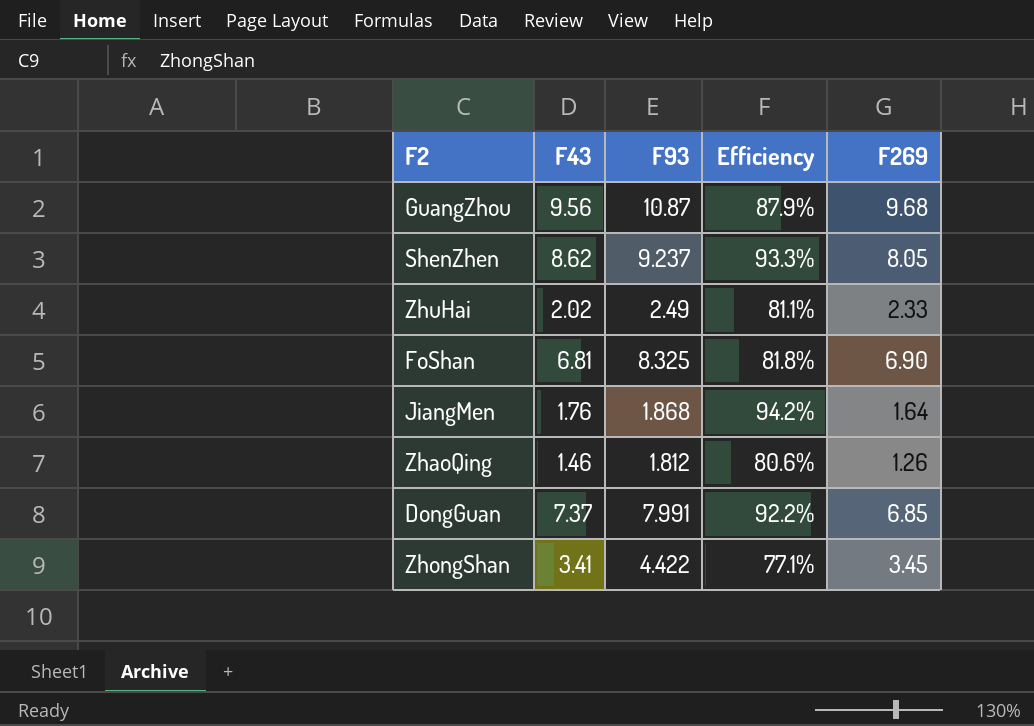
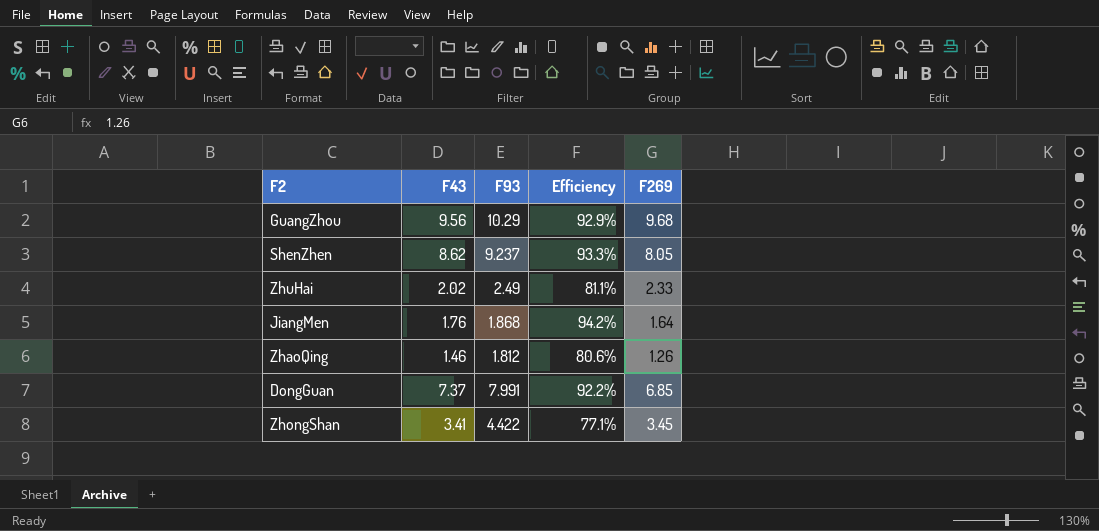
row FoShan: 6.81 | 8.325 | 81.8% | 6.90 -> none
GuangZhou | F93: 10.87 -> 10.29
GuangZhou | Efficiency: 87.9% -> 92.9%

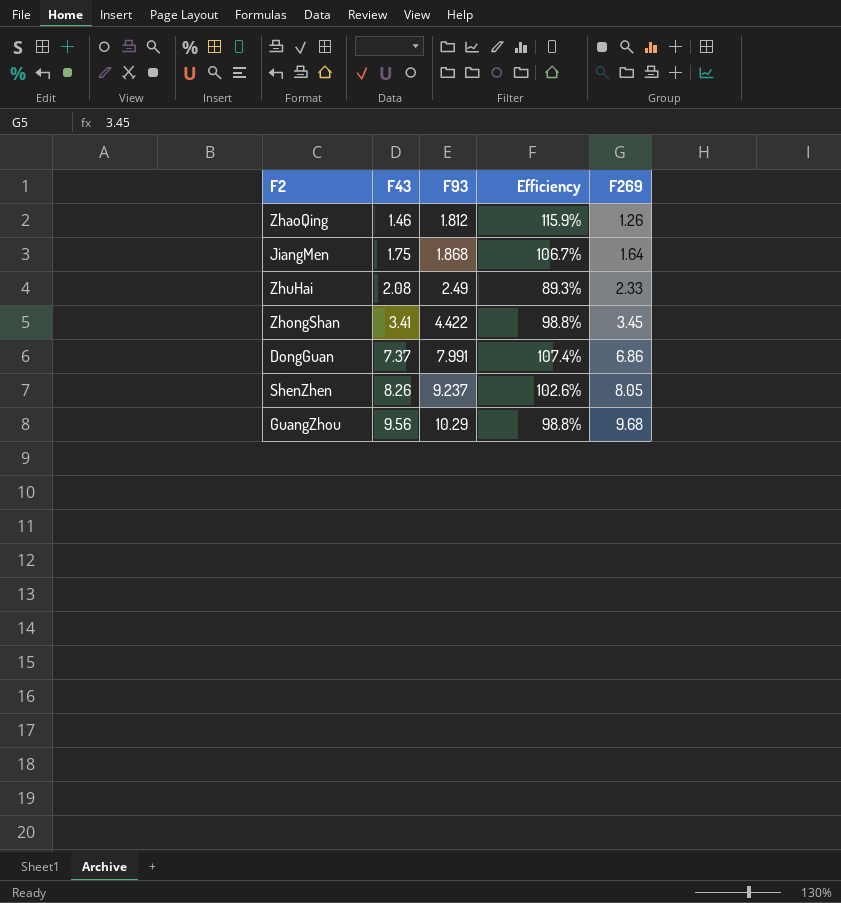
row order: none -> F43 ascending
column Efficiency | formula: [F43] / [F93] -> [F43] / [F269]
JiangMen | F43: 1.76 -> 1.75
ZhuHai | F43: 2.02 -> 2.08
DongGuan | F269: 6.85 -> 6.86
ShenZhen | F43: 8.62 -> 8.26

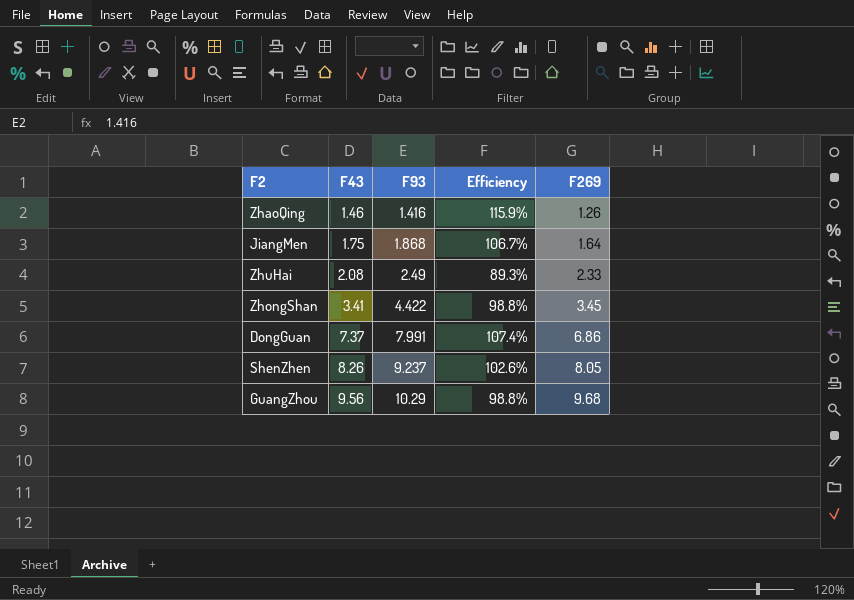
ZhaoQing | F93: 1.812 -> 1.416

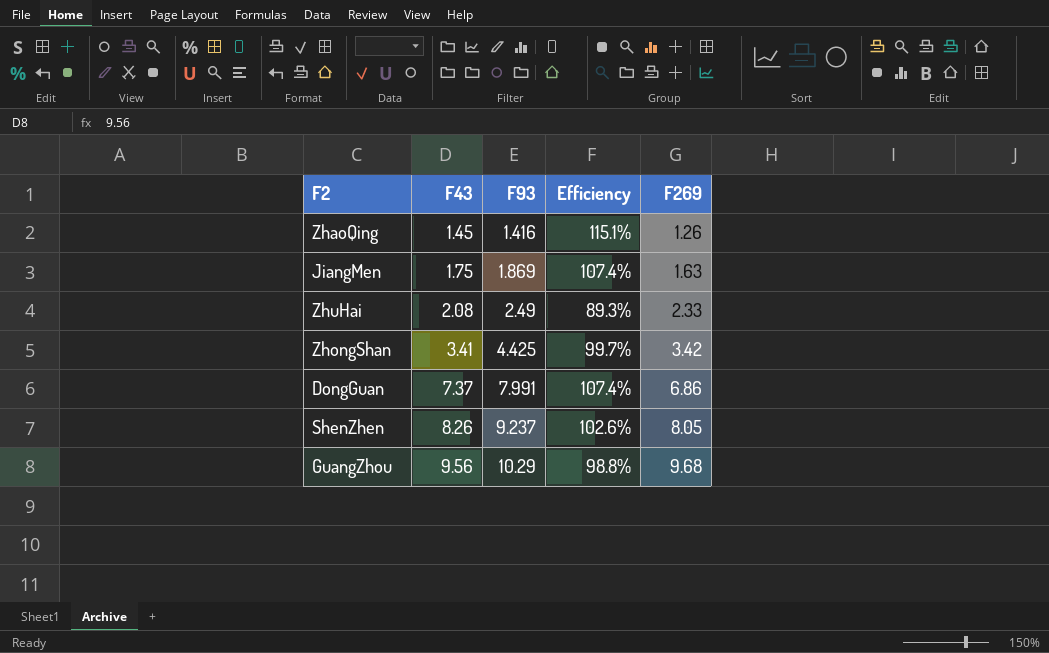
ZhaoQing | F43: 1.46 -> 1.45
ZhaoQing | Efficiency: 115.9% -> 115.1%
JiangMen | F93: 1.868 -> 1.869
JiangMen | Efficiency: 106.7% -> 107.4%
JiangMen | F269: 1.64 -> 1.63
ZhongShan | F93: 4.422 -> 4.425
ZhongShan | Efficiency: 98.8% -> 99.7%
ZhongShan | F269: 3.45 -> 3.42

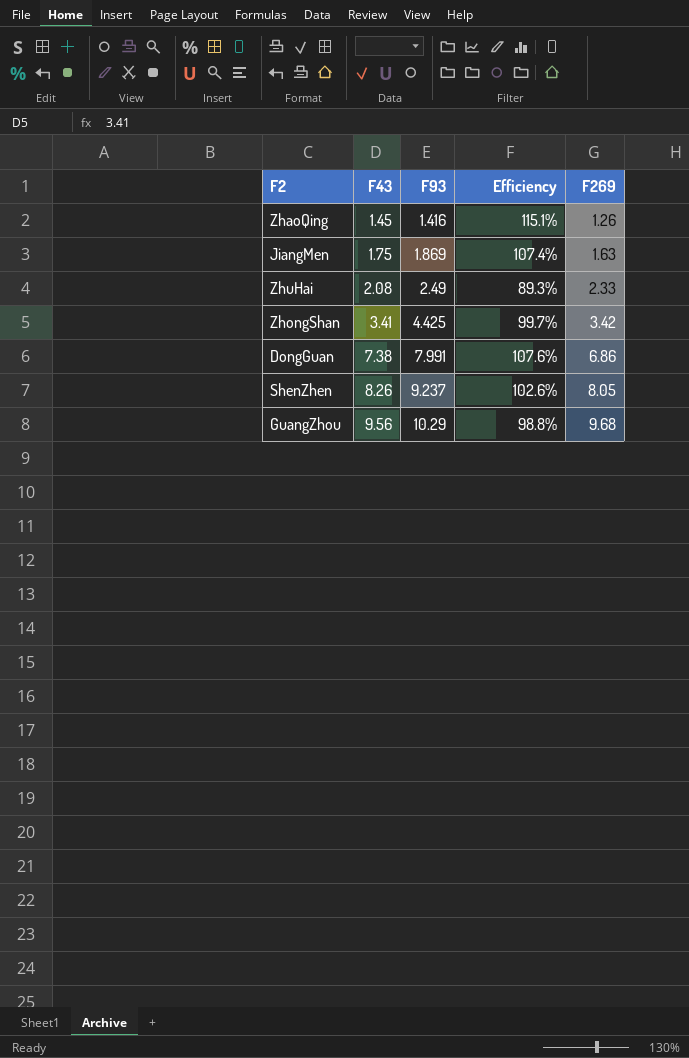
DongGuan | F43: 7.37 -> 7.38
DongGuan | Efficiency: 107.4% -> 107.6%

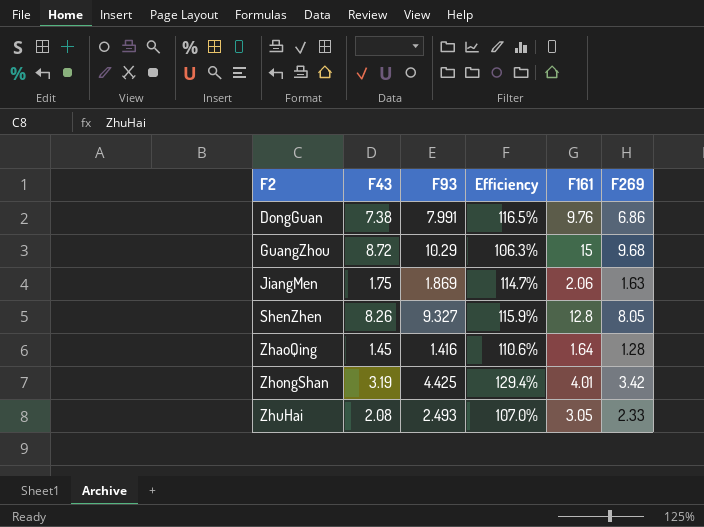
row order: F43 ascending -> F2 ascending
column Efficiency | formula: [F43] / [F269] -> [F93] / [F269]
column F161 | position: none -> 5
GuangZhou | F43: 9.56 -> 8.72
ShenZhen | F93: 9.237 -> 9.327
ZhaoQing | F269: 1.26 -> 1.28
ZhongShan | F43: 3.41 -> 3.19
ZhuHai | F93: 2.49 -> 2.493

